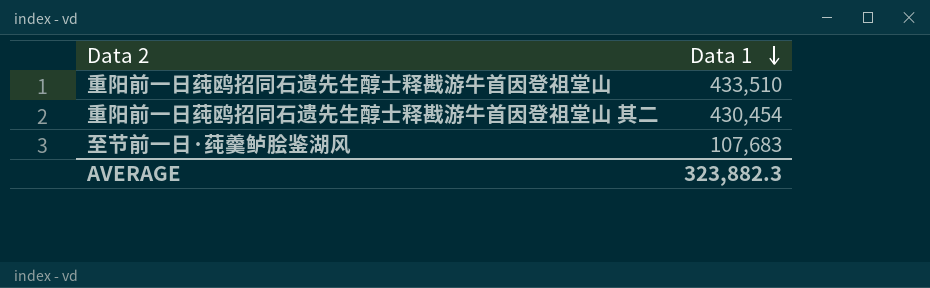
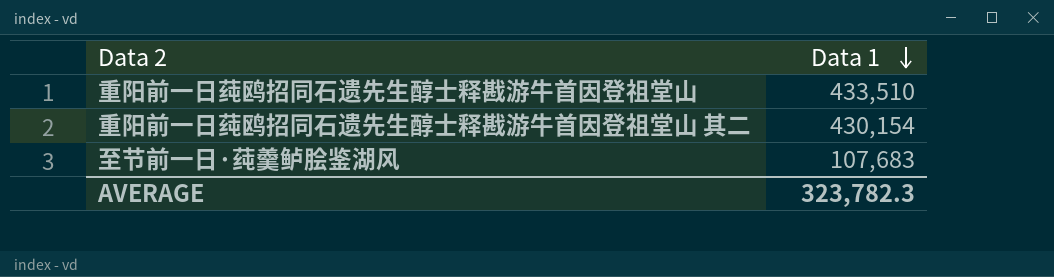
重阳前一日莼鸥招同石遗先生醇士释戡游牛首因登祖堂山 其二 | Data 1: 430,454 -> 430,154
AVERAGE | Data 1: 323,882.3 -> 323,782.3

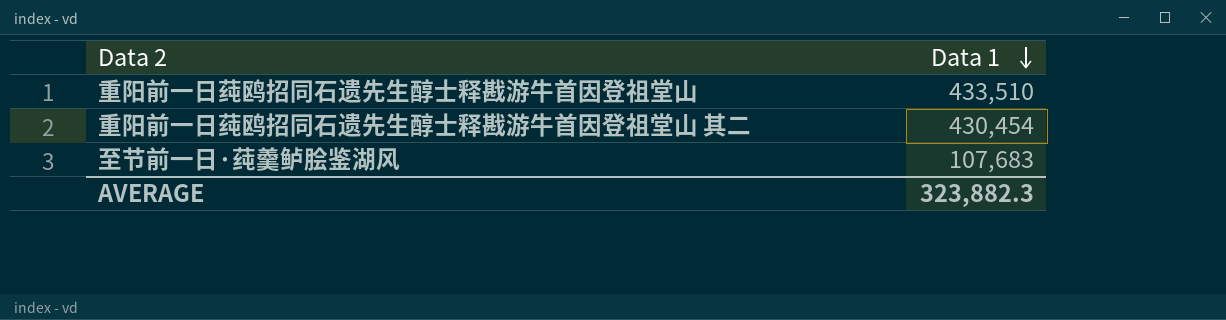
重阳前一日莼鸥招同石遗先生醇士释戡游牛首因登祖堂山 其二 | Data 1: 430,154 -> 430,454
AVERAGE | Data 1: 323,782.3 -> 323,882.3

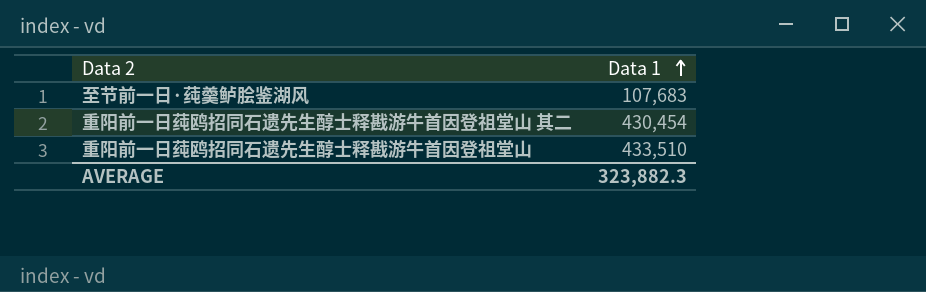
row order: Data 1 descending -> Data 1 ascending

